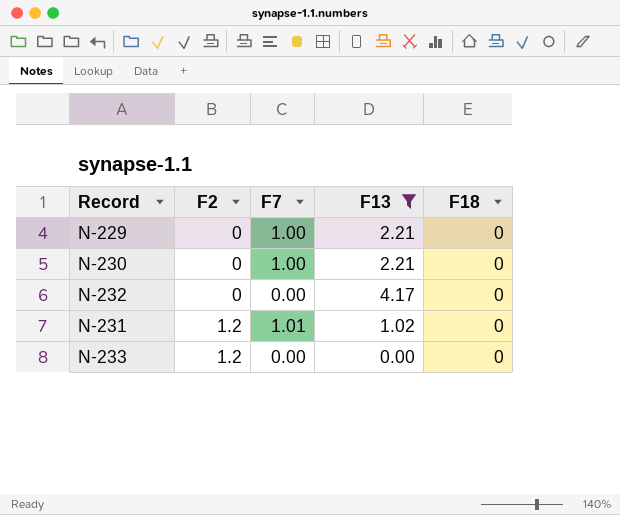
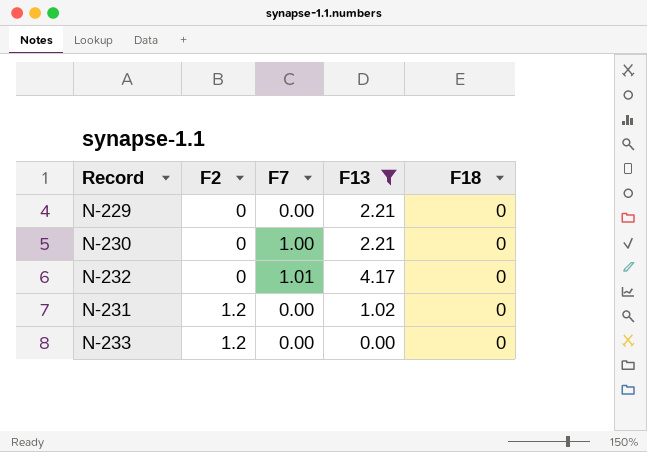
N-229 | F7: 1.00 -> 0.00
N-232 | F7: 0.00 -> 1.01
N-231 | F7: 1.01 -> 0.00

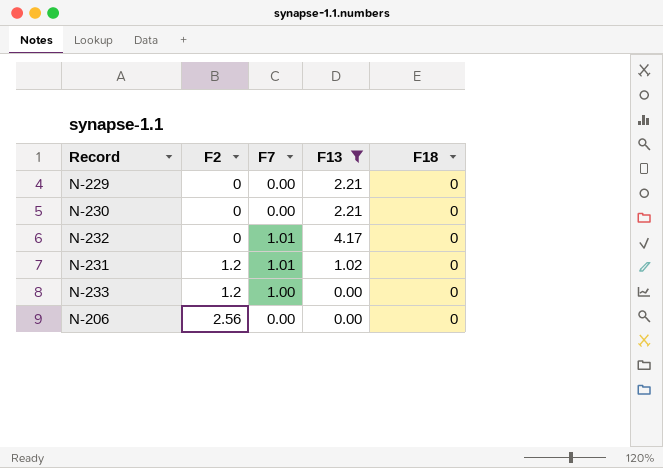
N-230 | F7: 1.00 -> 0.00
N-231 | F7: 0.00 -> 1.01
N-233 | F7: 0.00 -> 1.00
row N-206: none -> 2.56 | 0.00 | 0.00 | 0

